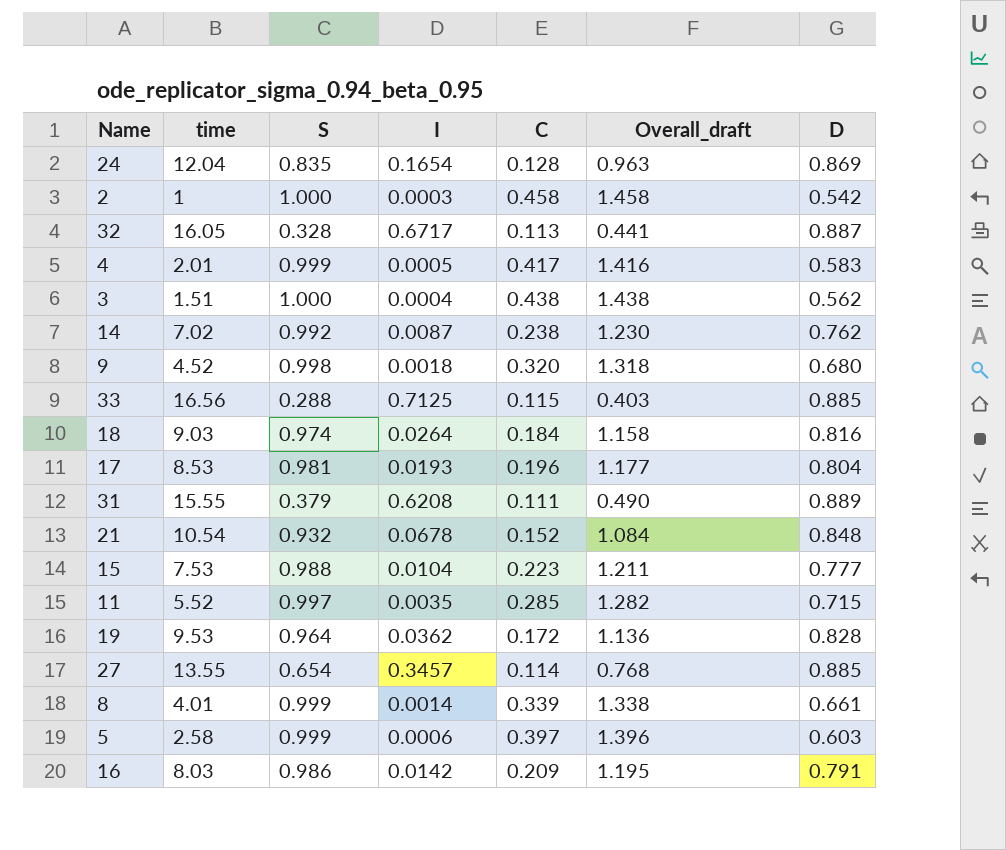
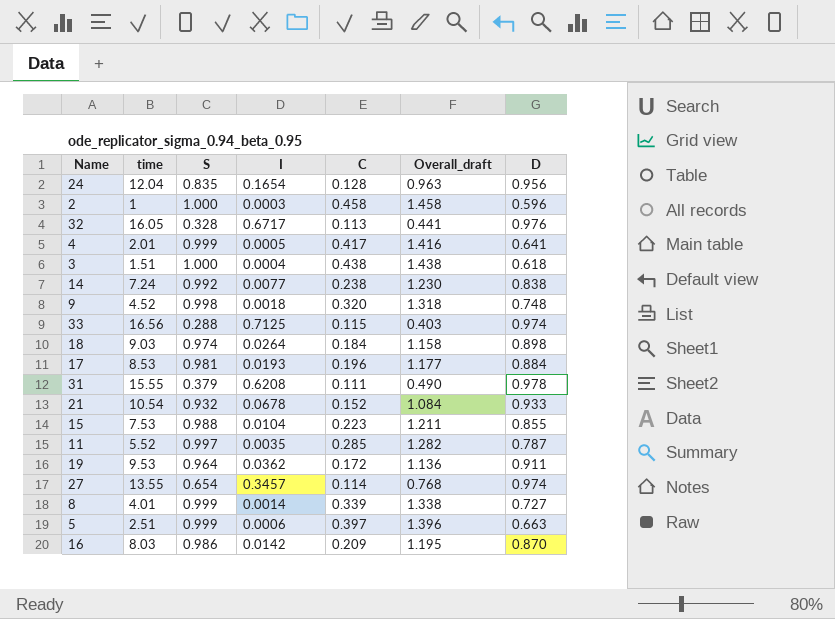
24 | D: 0.869 -> 0.956
2 | D: 0.542 -> 0.596
32 | D: 0.887 -> 0.976
4 | D: 0.583 -> 0.641
3 | D: 0.562 -> 0.618
14 | time: 7.02 -> 7.24
14 | I: 0.0087 -> 0.0077
14 | D: 0.762 -> 0.838
9 | D: 0.680 -> 0.748
33 | D: 0.885 -> 0.974
18 | D: 0.816 -> 0.898
17 | D: 0.804 -> 0.884
31 | D: 0.889 -> 0.978
21 | D: 0.848 -> 0.933
15 | D: 0.777 -> 0.855
11 | D: 0.715 -> 0.787
19 | D: 0.828 -> 0.911
27 | D: 0.885 -> 0.974
8 | D: 0.661 -> 0.727
5 | time: 2.58 -> 2.51
5 | D: 0.603 -> 0.663
16 | D: 0.791 -> 0.870

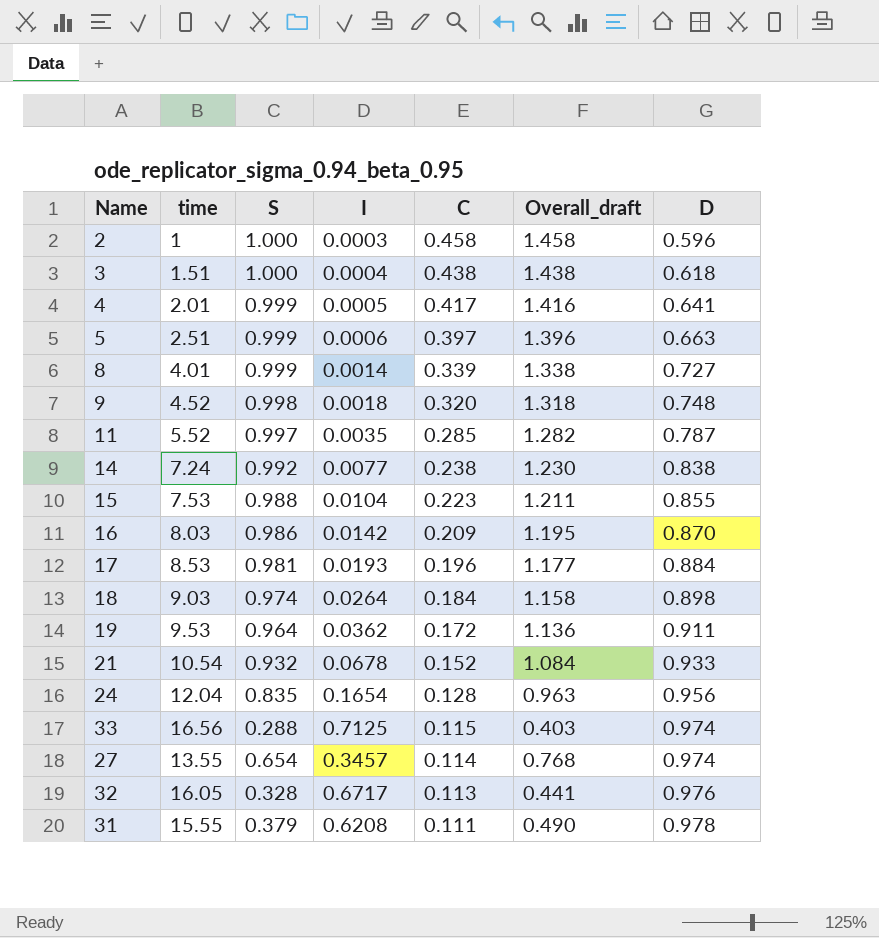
row order: none -> C descending

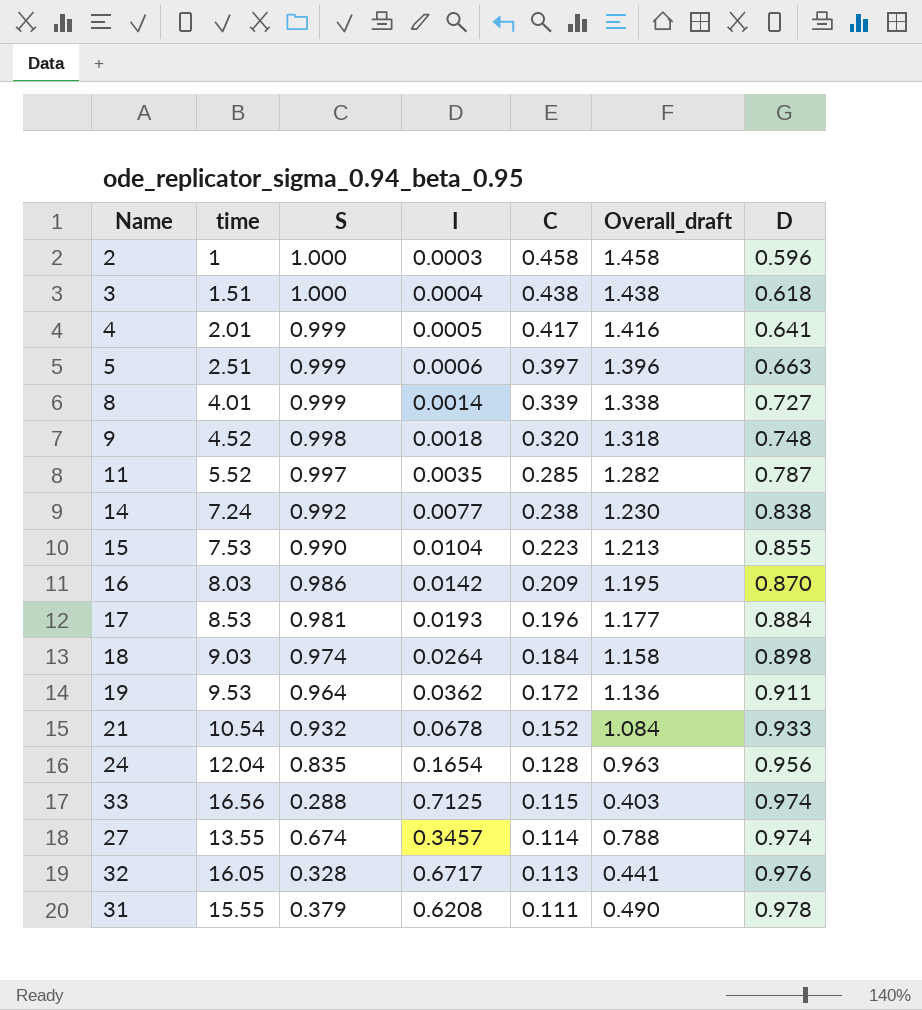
15 | S: 0.988 -> 0.990
15 | Overall_draft: 1.211 -> 1.213
27 | S: 0.654 -> 0.674
27 | Overall_draft: 0.768 -> 0.788

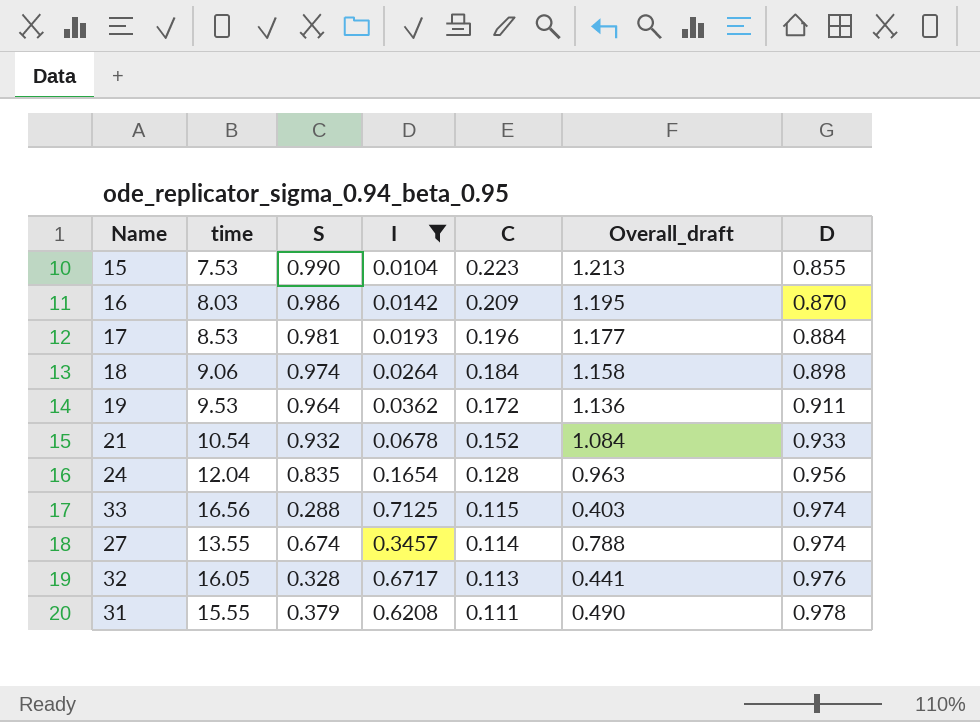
filter: none -> I >= 0.0104
18 | time: 9.03 -> 9.06

